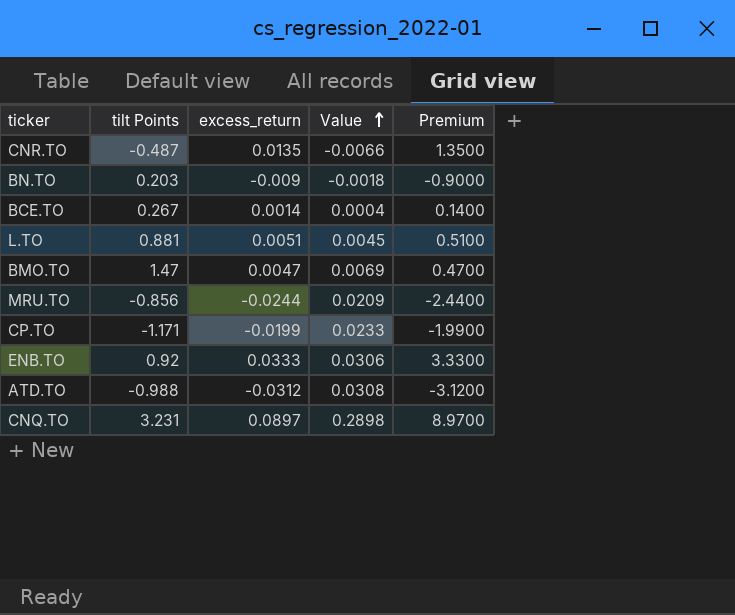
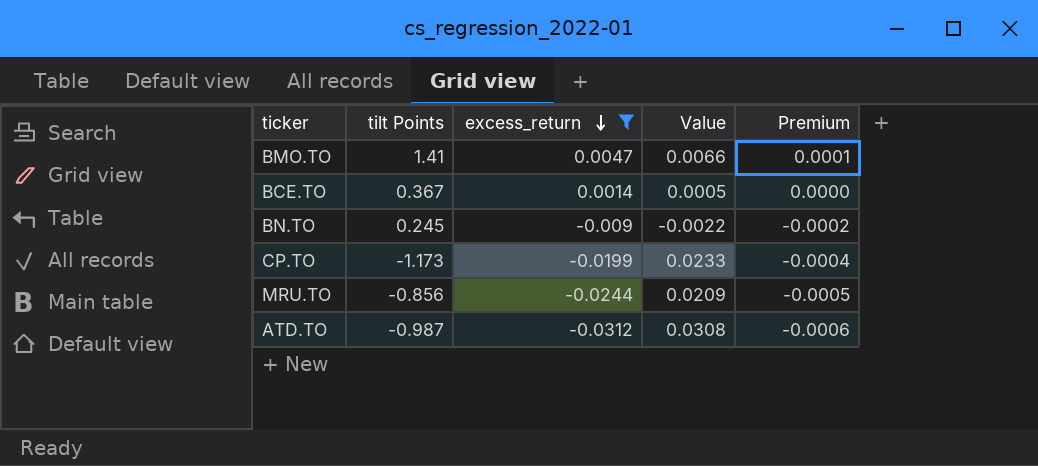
filter: none -> excess_return <= 0.0047
row order: Value ascending -> excess_return descending
column Premium | formula: [excess_return] * 100 -> [excess_return] * 0.02
BMO.TO | tilt Points: 1.47 -> 1.41
BMO.TO | Value: 0.0069 -> 0.0066
BCE.TO | tilt Points: 0.267 -> 0.367
BCE.TO | Value: 0.0004 -> 0.0005
BN.TO | tilt Points: 0.203 -> 0.245
BN.TO | Value: -0.0018 -> -0.0022
CP.TO | tilt Points: -1.171 -> -1.173
ATD.TO | tilt Points: -0.988 -> -0.987

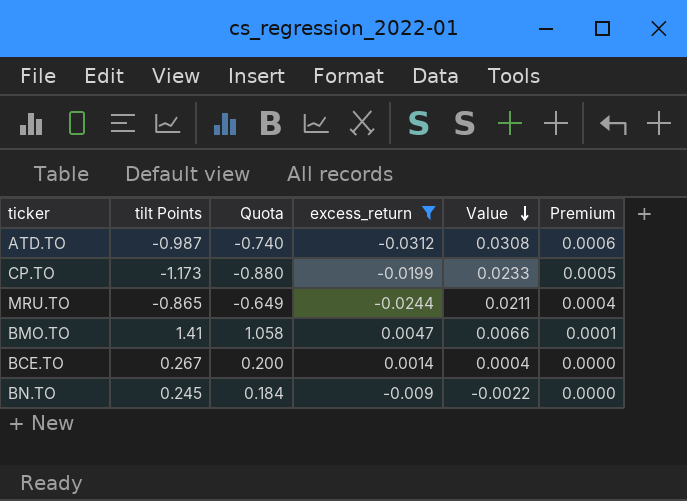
row order: excess_return descending -> Value descending
column Quota | formula: none -> [tilt Points] * 0.75
column Premium | formula: [excess_return] * 0.02 -> [Value] * 0.02
MRU.TO | tilt Points: -0.856 -> -0.865
MRU.TO | Value: 0.0209 -> 0.0211
BCE.TO | tilt Points: 0.367 -> 0.267
BCE.TO | Value: 0.0005 -> 0.0004

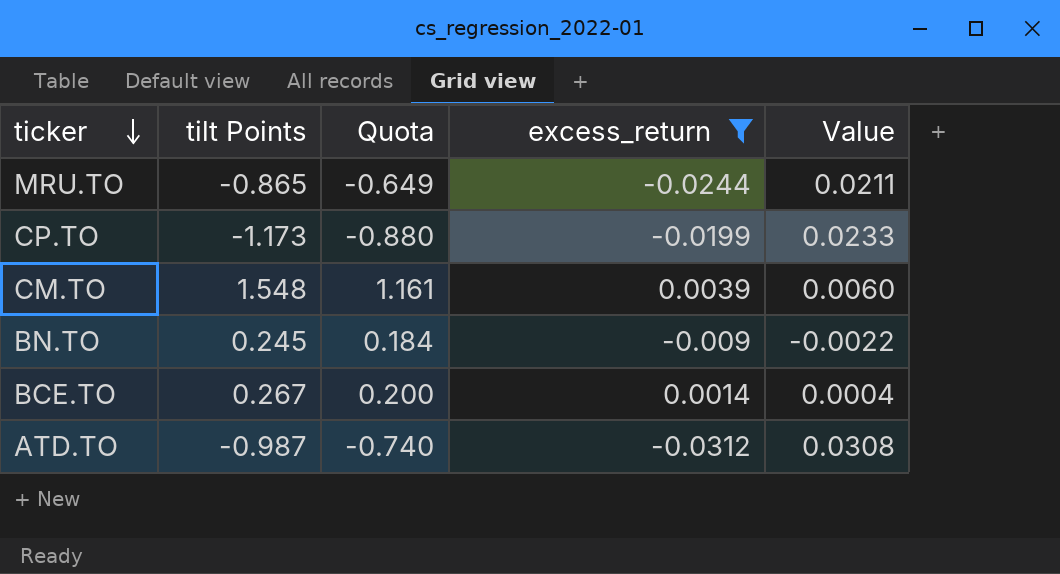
row order: Value descending -> ticker descending
column Premium | formula: [Value] * 0.02 -> none
row BMO.TO: 1.41 | 1.058 | 0.0047 | 0.0066 | 0.0001 -> none
row CM.TO: none -> 1.548 | 1.161 | 0.0039 | 0.0060

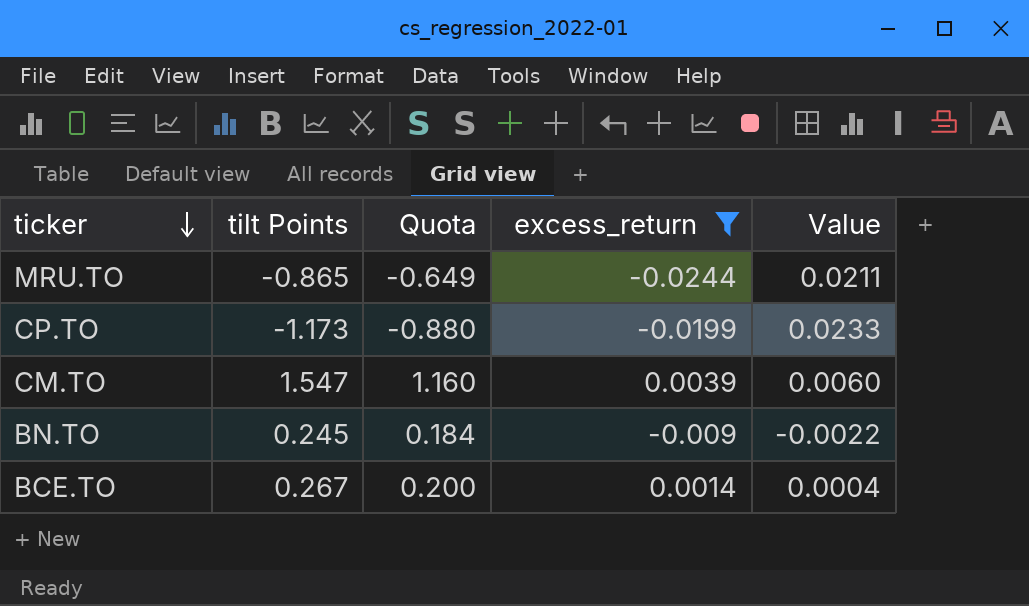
row ATD.TO: -0.987 | -0.740 | -0.0312 | 0.0308 -> none
CM.TO | tilt Points: 1.548 -> 1.547
CM.TO | Quota: 1.161 -> 1.160

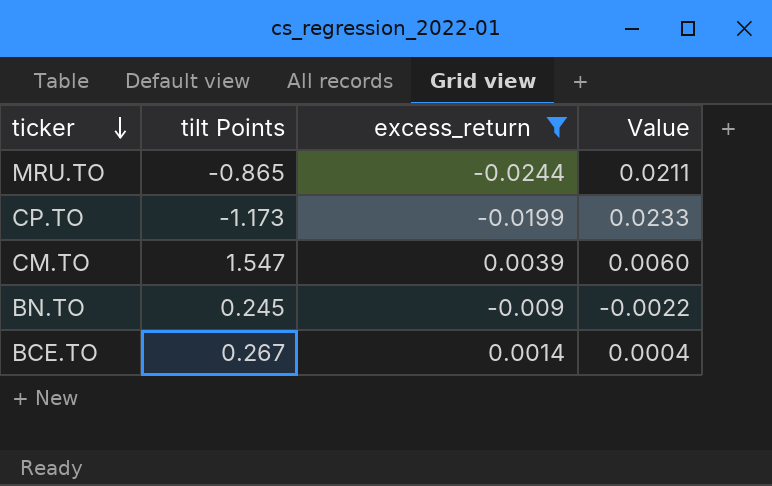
column Quota | formula: [tilt Points] * 0.75 -> none

